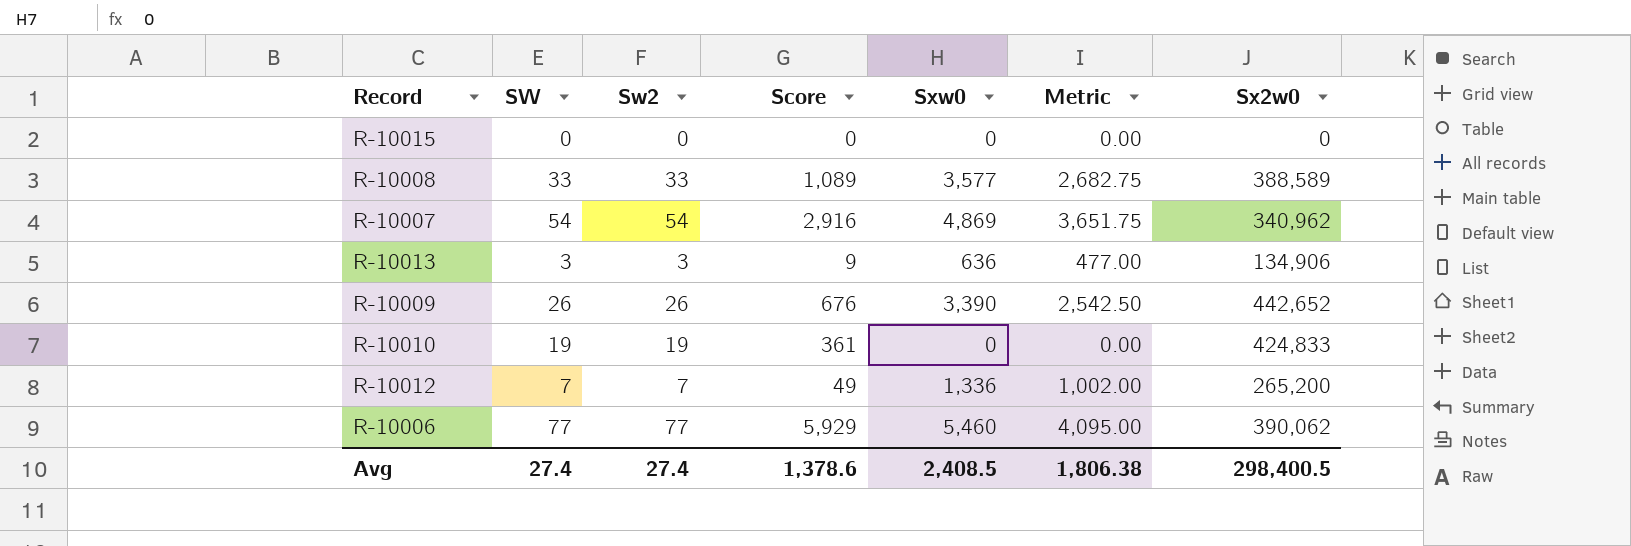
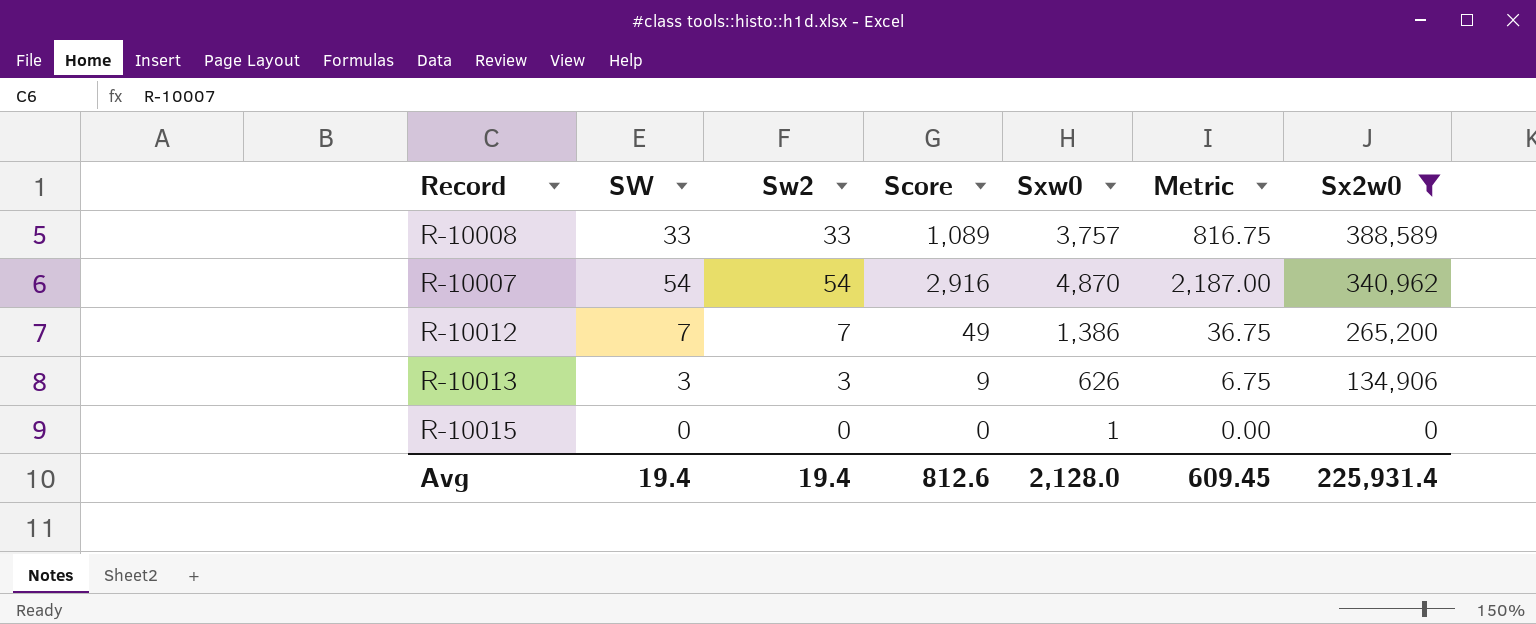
filter: none -> Sx2w0 <= 388,589
row order: none -> Sx2w0 descending
column Metric | formula: [Sxw0] * 0.75 -> [Score] * 0.75
R-10008 | Sxw0: 3,577 -> 3,757
R-10007 | Sxw0: 4,869 -> 4,870
R-10012 | Sxw0: 1,336 -> 1,386
R-10013 | Sxw0: 636 -> 626
R-10015 | Sxw0: 0 -> 1
Avg | SW: 27.4 -> 19.4
Avg | Sw2: 27.4 -> 19.4
Avg | Score: 1,378.6 -> 812.6
Avg | Sxw0: 2,408.5 -> 2,128.0
Avg | Metric: 1,806.38 -> 609.45
Avg | Sx2w0: 298,400.5 -> 225,931.4

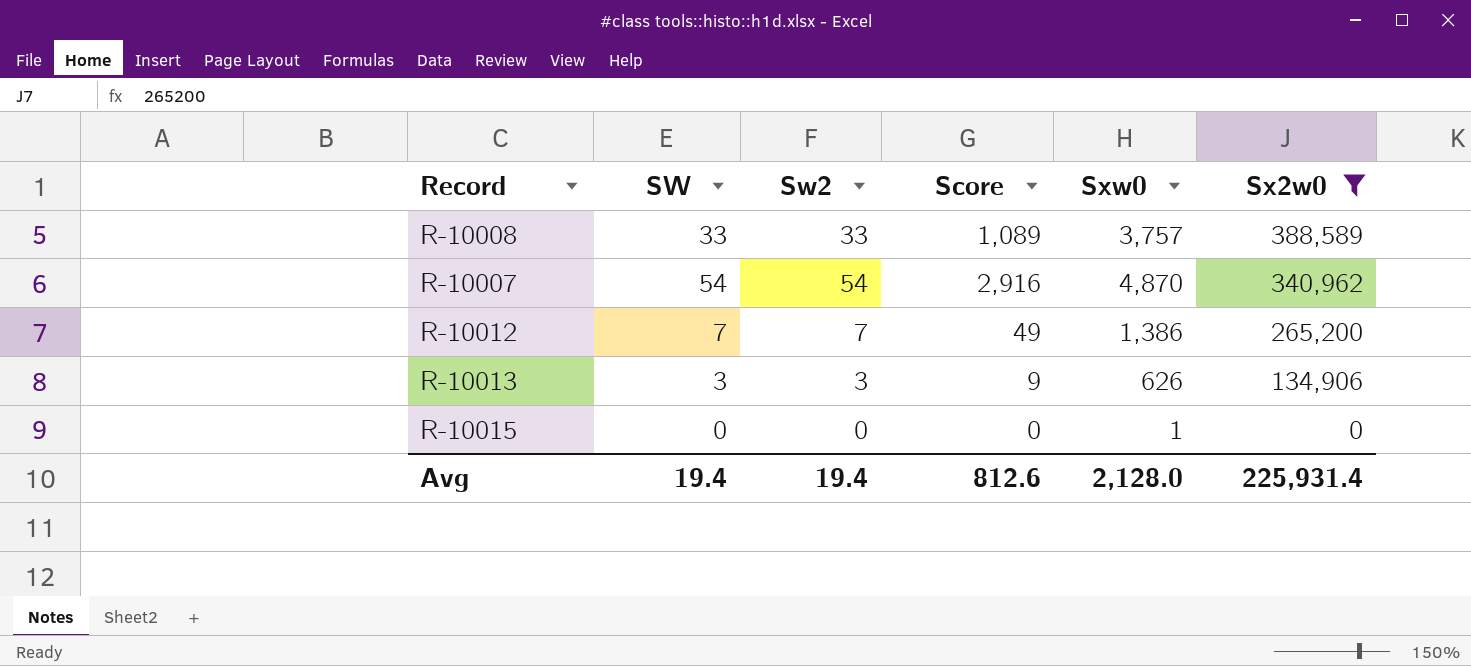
column Metric | formula: [Score] * 0.75 -> none

